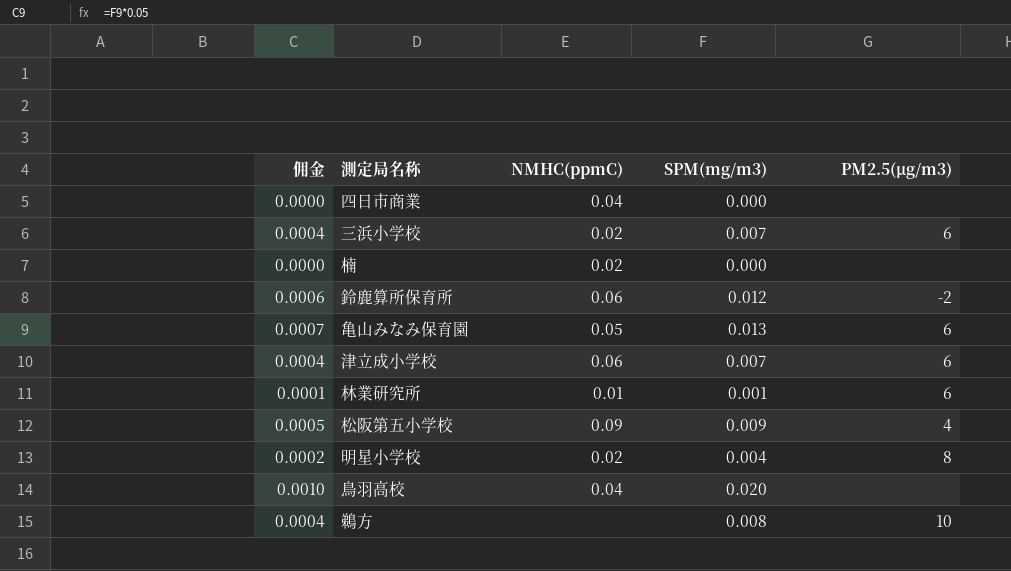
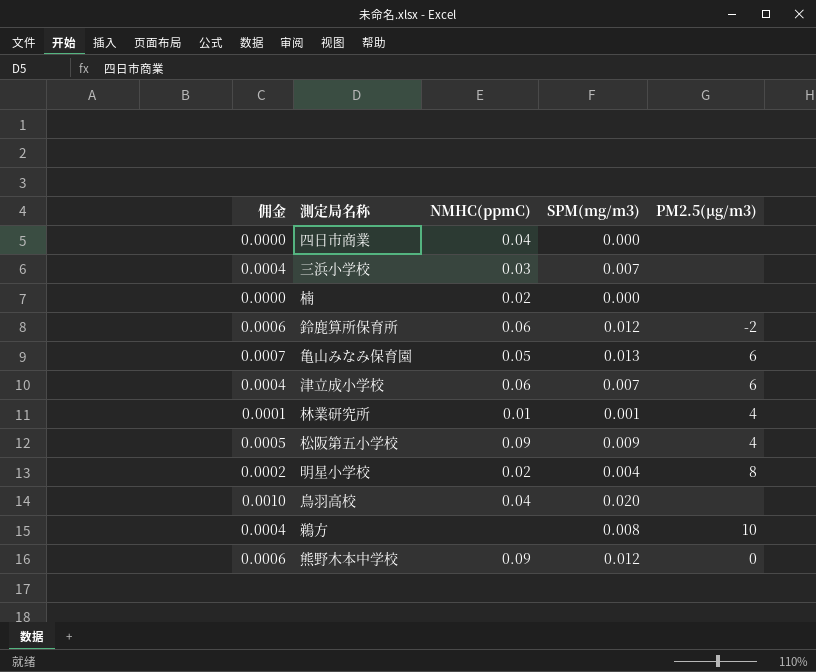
三浜小学校 | NMHC(ppmC): 0.02 -> 0.03
三浜小学校 | PM2.5(μg/m3): 6 -> none
林業研究所 | PM2.5(μg/m3): 6 -> 4
row 熊野木本中学校: none -> 0.0006 | 0.09 | 0.012 | 0

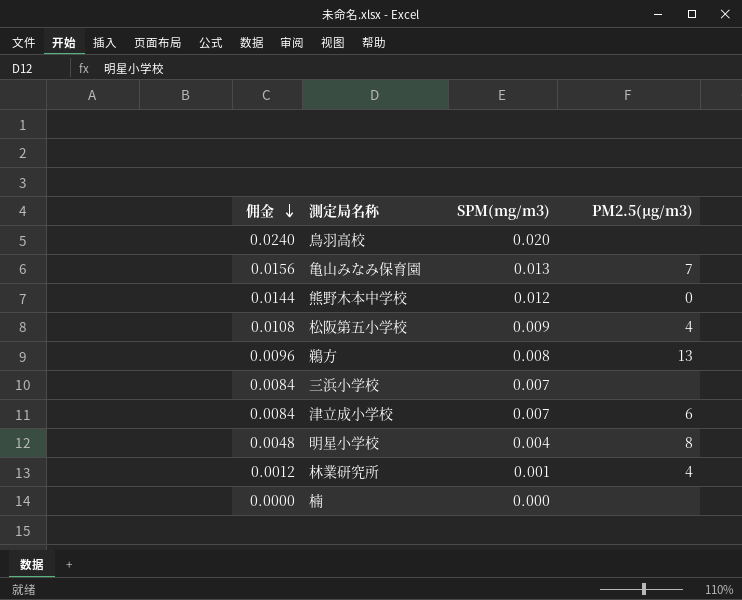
row order: none -> 佣金 descending
column NMHC(ppmC) | position: 3 -> none
column 佣金 | formula: [SPM(mg/m3)] * 0.05 -> [SPM(mg/m3)] * 1.2
row 四日市商業: 0.0000 | 0.04 | 0.000 | none -> none
row 鈴鹿算所保育所: 0.0006 | 0.06 | 0.012 | -2 -> none
亀山みなみ保育園 | PM2.5(μg/m3): 6 -> 7
鵜方 | PM2.5(μg/m3): 10 -> 13

